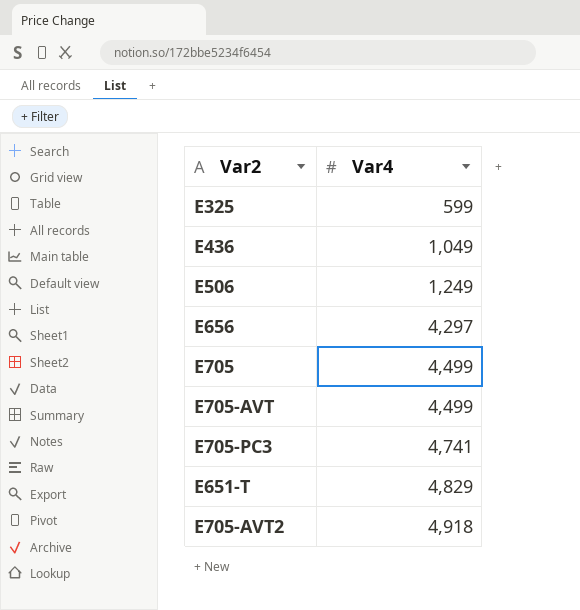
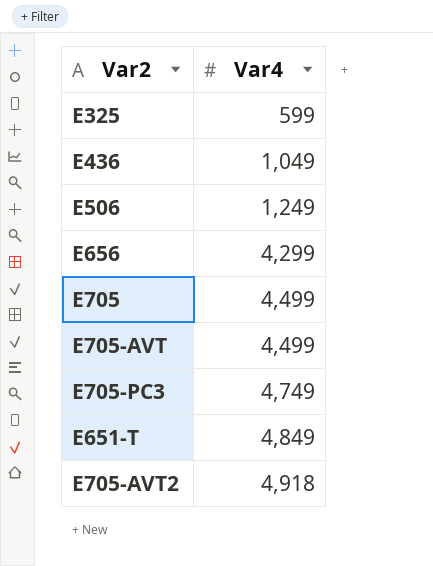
E656 | Var4: 4,297 -> 4,299
E705-PC3 | Var4: 4,741 -> 4,749
E651-T | Var4: 4,829 -> 4,849

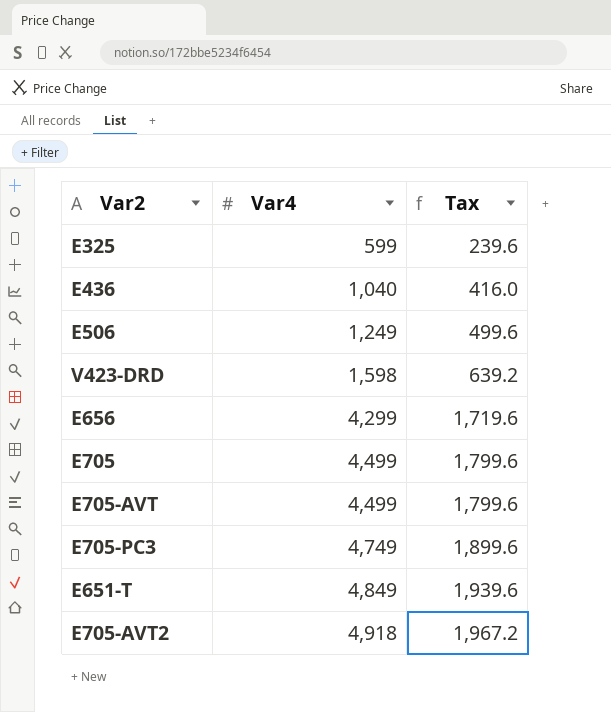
column Tax | formula: none -> [Var4] * 0.4
E436 | Var4: 1,049 -> 1,040
row V423-DRD: none -> 1,598 | 639.2

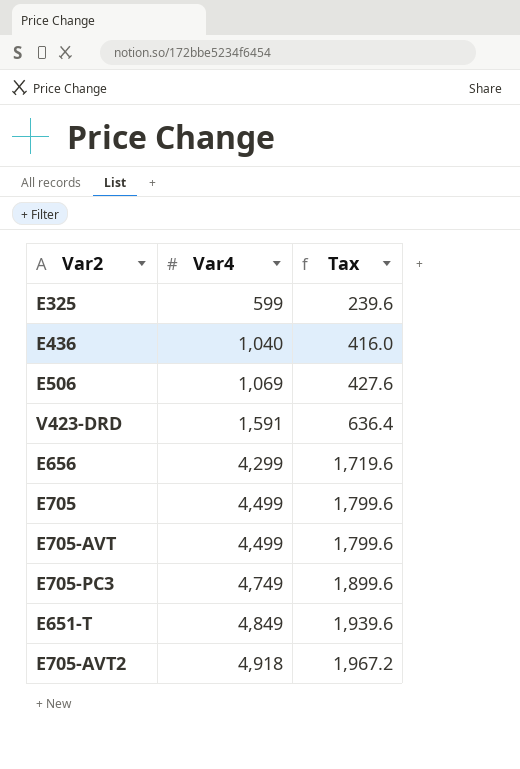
E506 | Var4: 1,249 -> 1,069
E506 | Tax: 499.6 -> 427.6
V423-DRD | Var4: 1,598 -> 1,591
V423-DRD | Tax: 639.2 -> 636.4

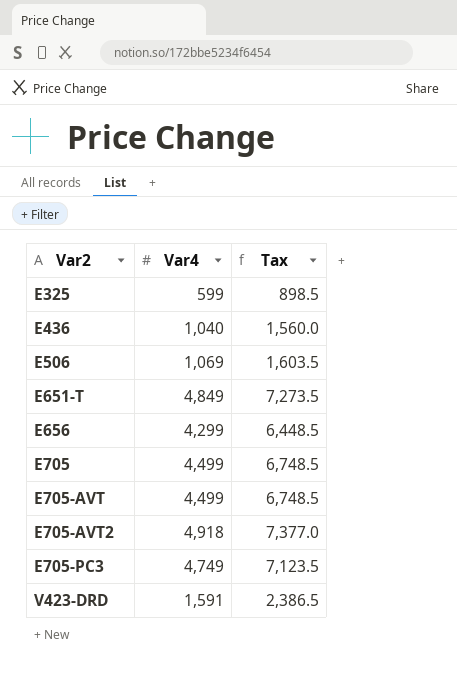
row order: Var4 ascending -> Var2 ascending
column Tax | formula: [Var4] * 0.4 -> [Var4] * 1.5

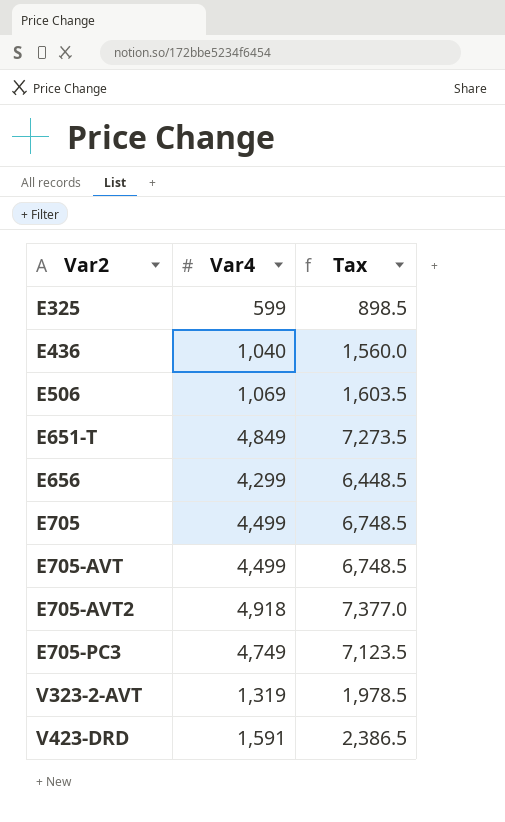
row V323-2-AVT: none -> 1,319 | 1,978.5

